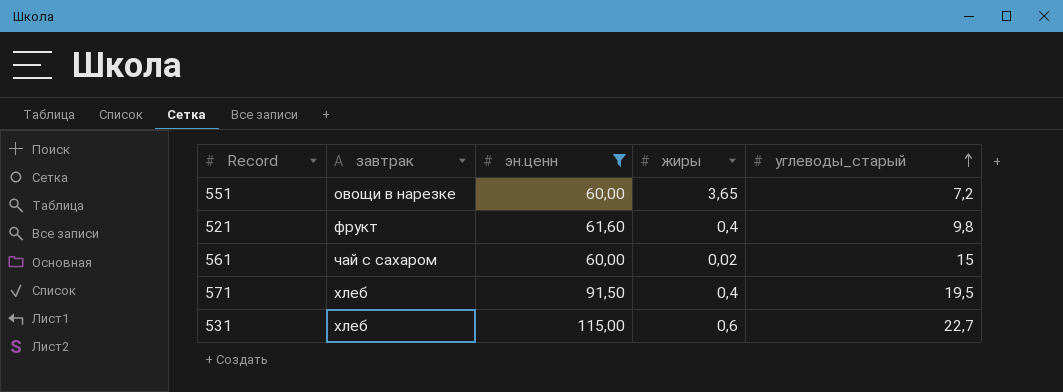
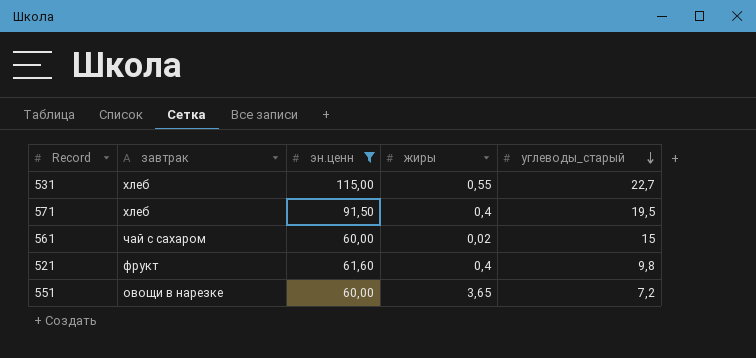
row order: углеводы_старый ascending -> углеводы_старый descending
531 | жиры: 0,6 -> 0,55

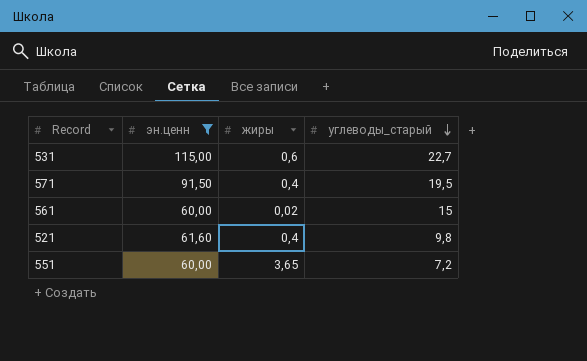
column завтрак | position: 2 -> none
531 | жиры: 0,55 -> 0,6

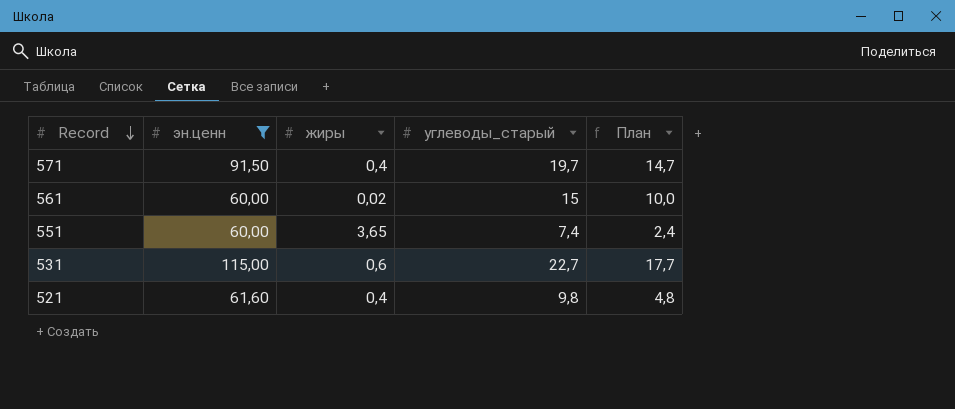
row order: углеводы_старый descending -> Record descending
column План | formula: none -> [углеводы_старый] - 5
571 | углеводы_старый: 19,5 -> 19,7
551 | углеводы_старый: 7,2 -> 7,4

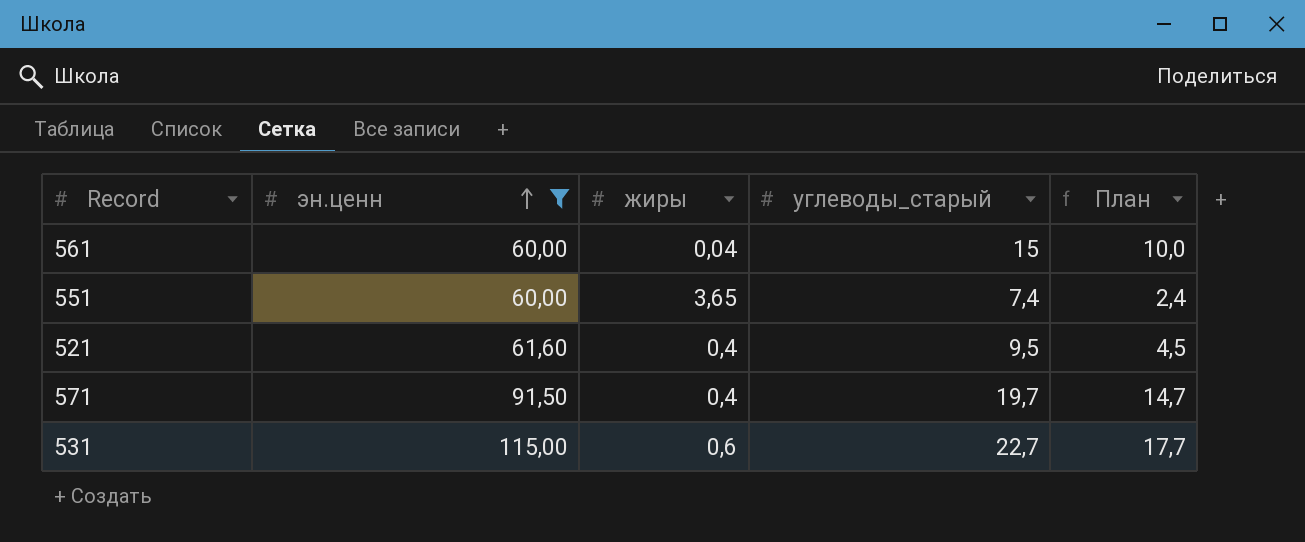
row order: Record descending -> эн.ценн ascending
561 | жиры: 0,02 -> 0,04
521 | углеводы_старый: 9,8 -> 9,5
521 | План: 4,8 -> 4,5

